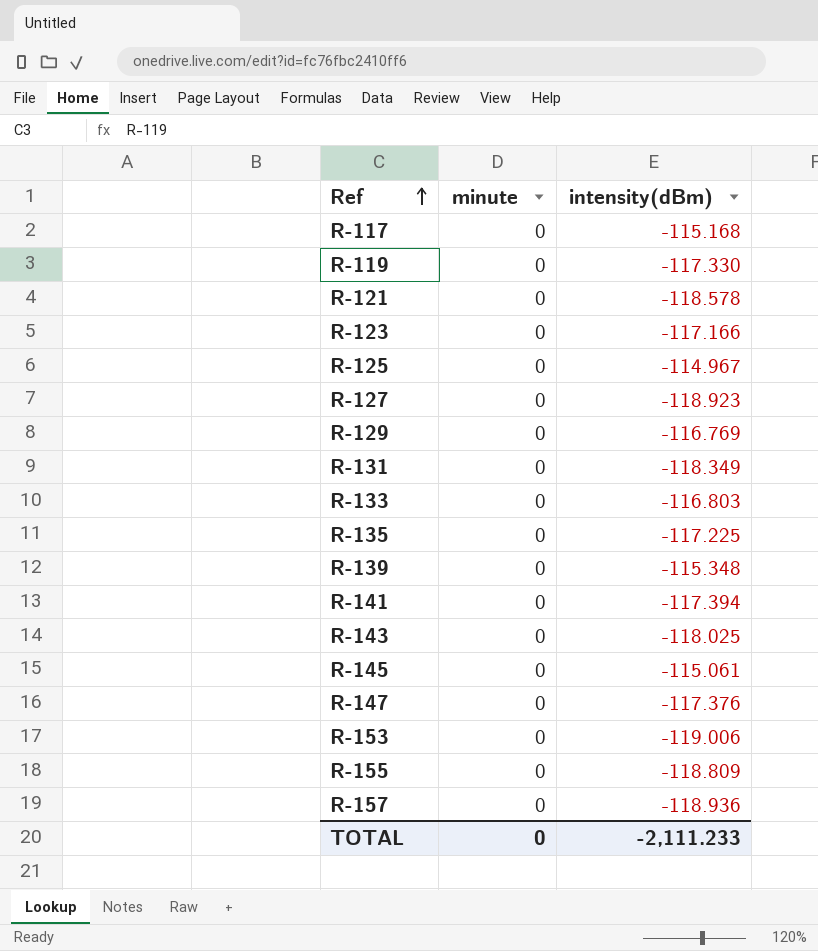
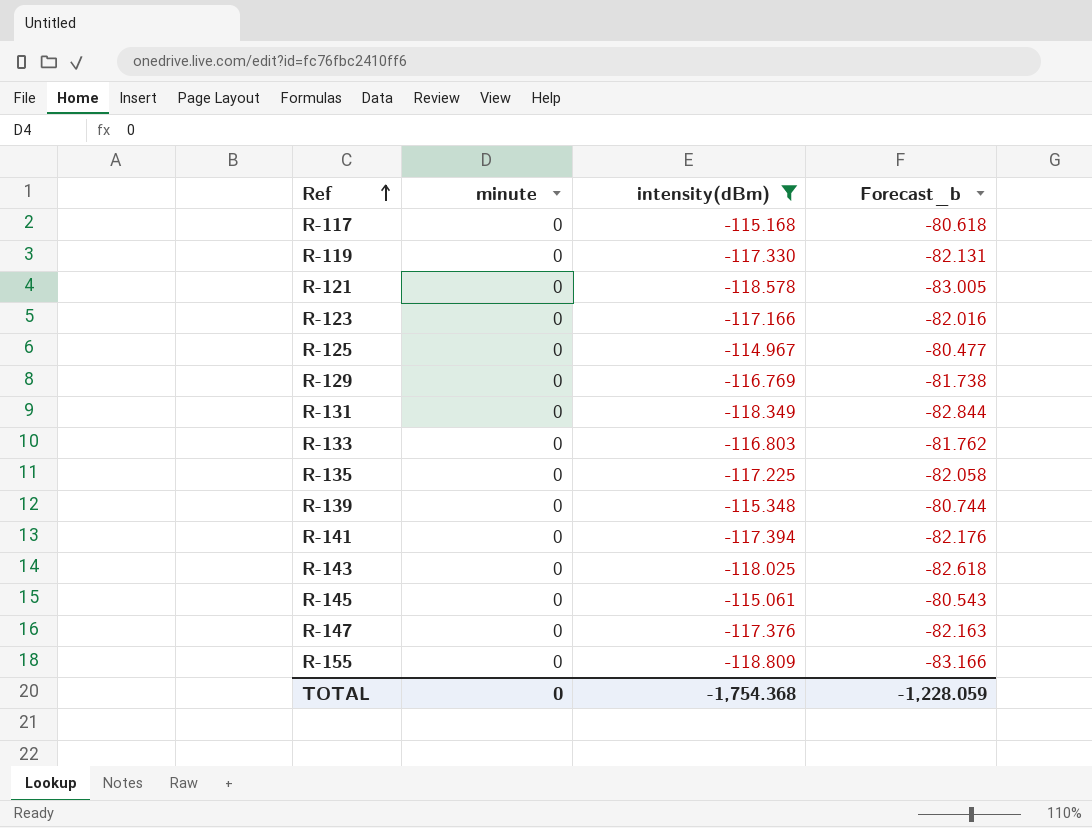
filter: none -> intensity(dBm) >= -118.809
column Forecast_b | formula: none -> [intensity(dBm)] * 0.7
TOTAL | intensity(dBm): -2,111.233 -> -1,754.368

